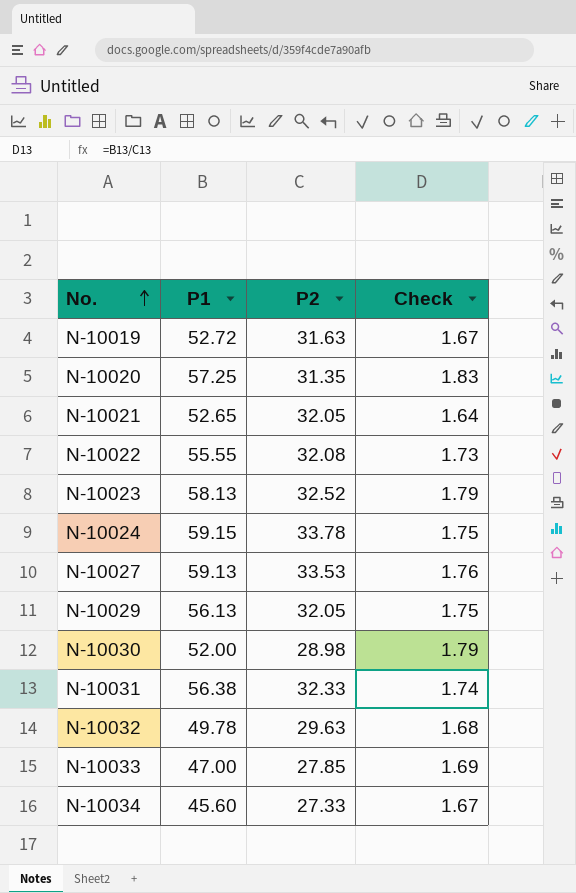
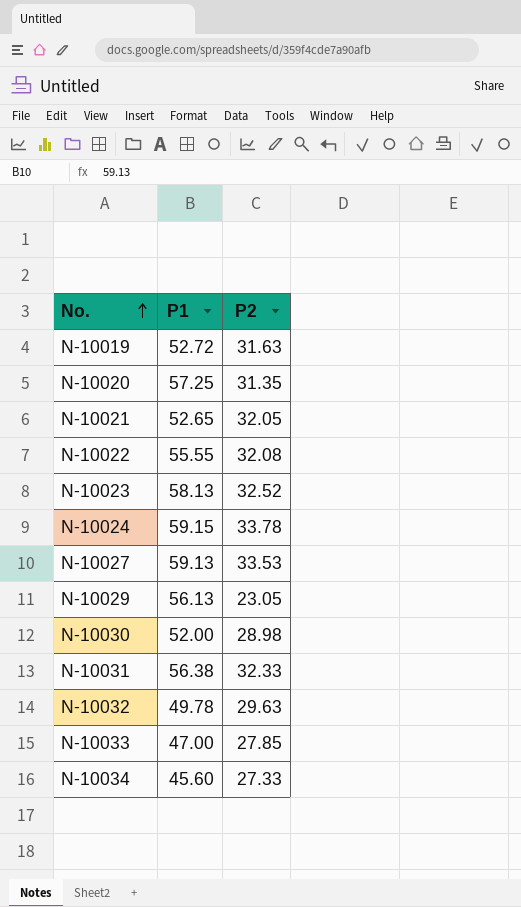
column Check | formula: [P1] / [P2] -> none
N-10029 | P2: 32.05 -> 23.05

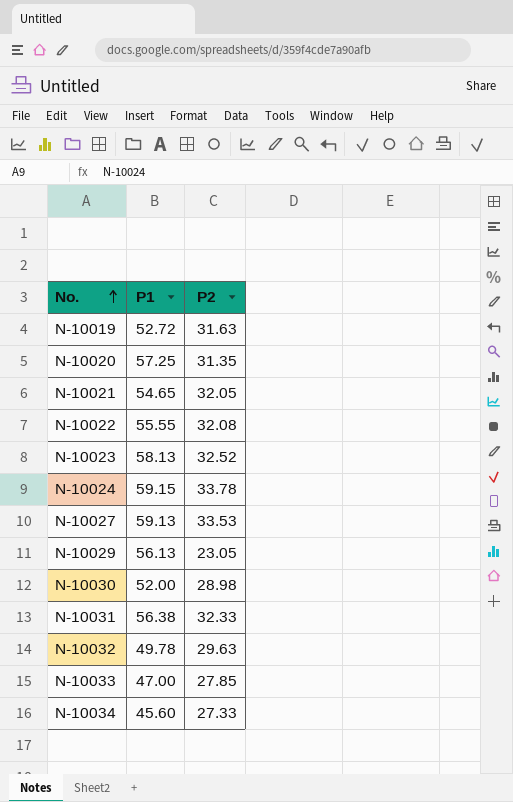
N-10021 | P1: 52.65 -> 54.65

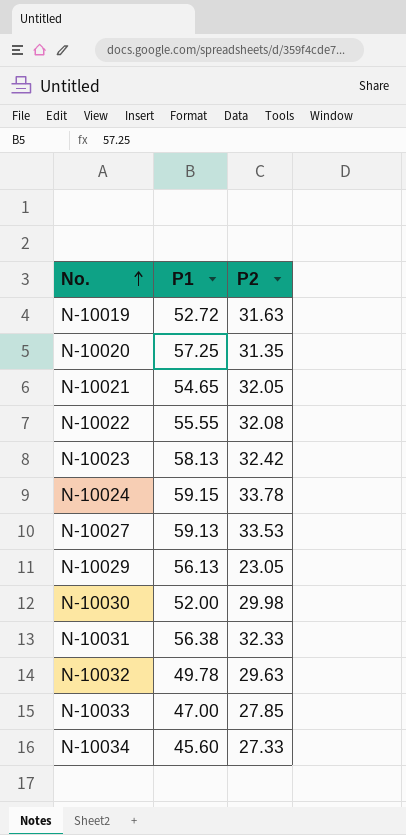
N-10023 | P2: 32.52 -> 32.42
N-10030 | P2: 28.98 -> 29.98

